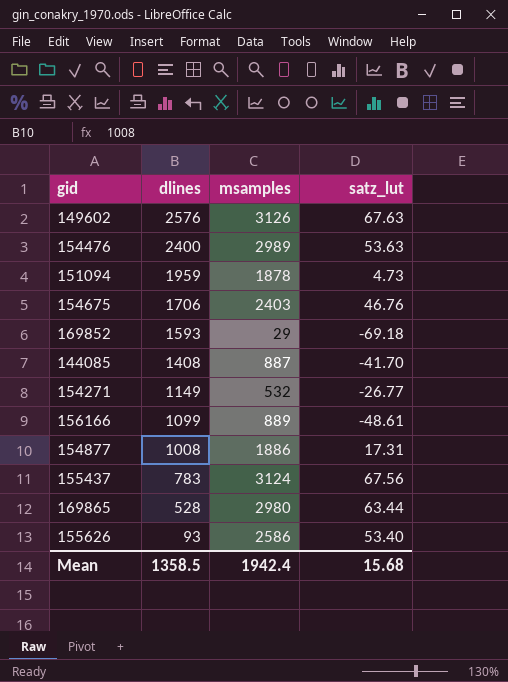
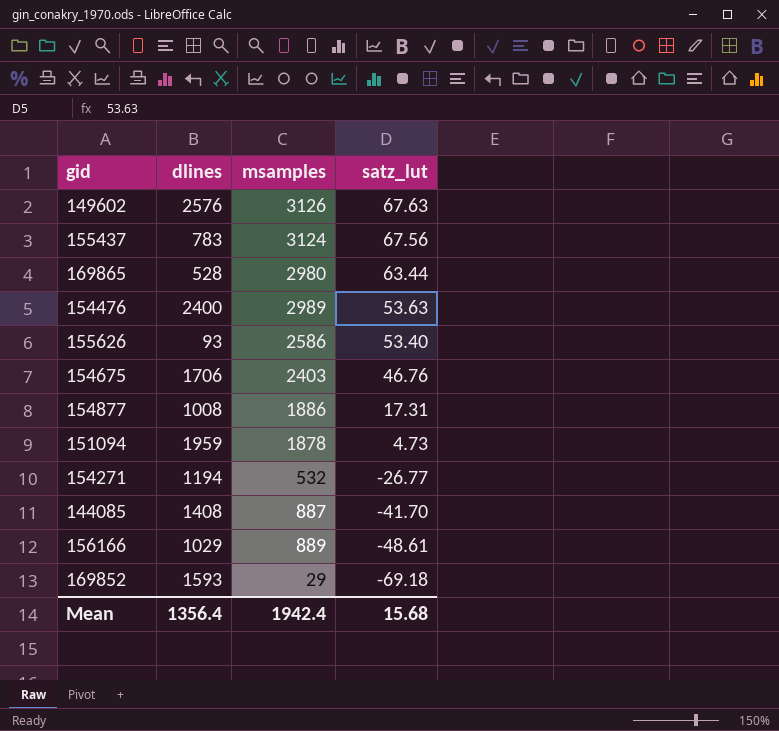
row order: dlines descending -> satz_lut descending
154271 | dlines: 1149 -> 1194
156166 | dlines: 1099 -> 1029
Mean | dlines: 1358.5 -> 1356.4

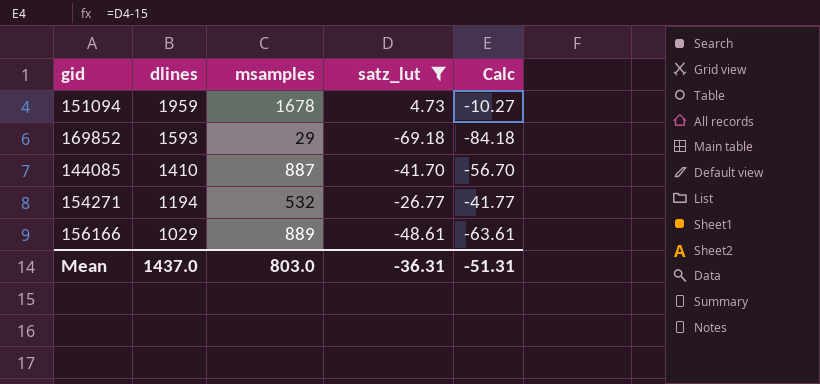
filter: none -> satz_lut <= 4.73
row order: satz_lut descending -> dlines descending
column Calc | formula: none -> [satz_lut] - 15
151094 | msamples: 1878 -> 1678
144085 | dlines: 1408 -> 1410
Mean | dlines: 1356.4 -> 1437.0
Mean | msamples: 1942.4 -> 803.0
Mean | satz_lut: 15.68 -> -36.31

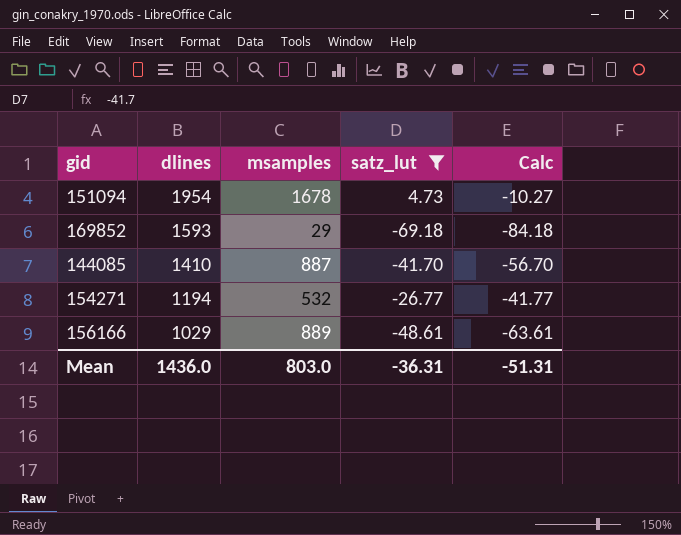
151094 | dlines: 1959 -> 1954
Mean | dlines: 1437.0 -> 1436.0

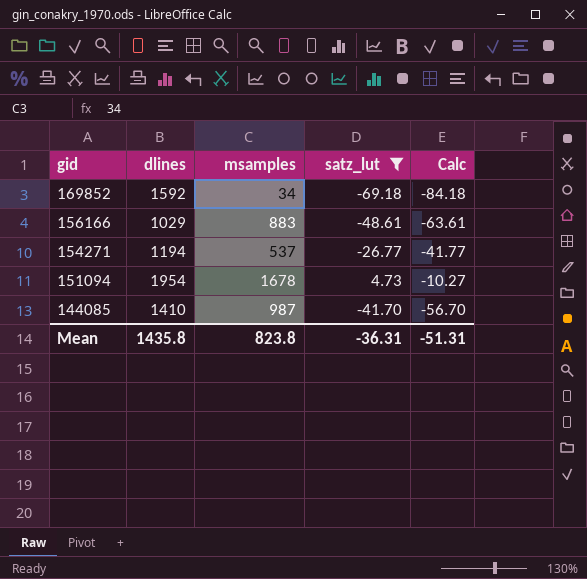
row order: dlines descending -> gid descending
169852 | dlines: 1593 -> 1592
169852 | msamples: 29 -> 34
156166 | msamples: 889 -> 883
154271 | msamples: 532 -> 537
144085 | msamples: 887 -> 987
Mean | dlines: 1436.0 -> 1435.8
Mean | msamples: 803.0 -> 823.8

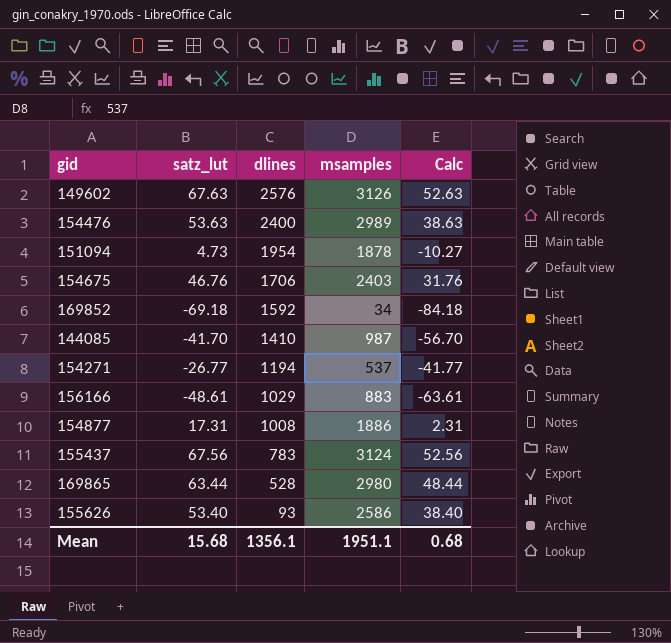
filter: satz_lut <= 4.73 -> none
row order: gid descending -> dlines descending
column satz_lut | position: 4 -> 2
151094 | msamples: 1678 -> 1878
Mean | satz_lut: -36.31 -> 15.68
Mean | dlines: 1435.8 -> 1356.1
Mean | msamples: 823.8 -> 1951.1
Mean | Calc: -51.31 -> 0.68

